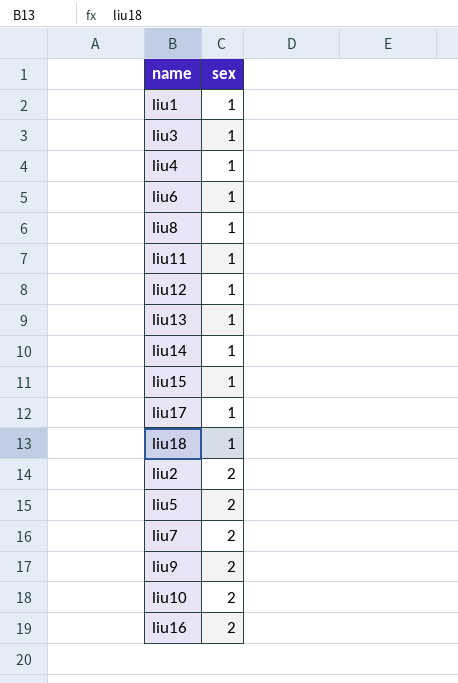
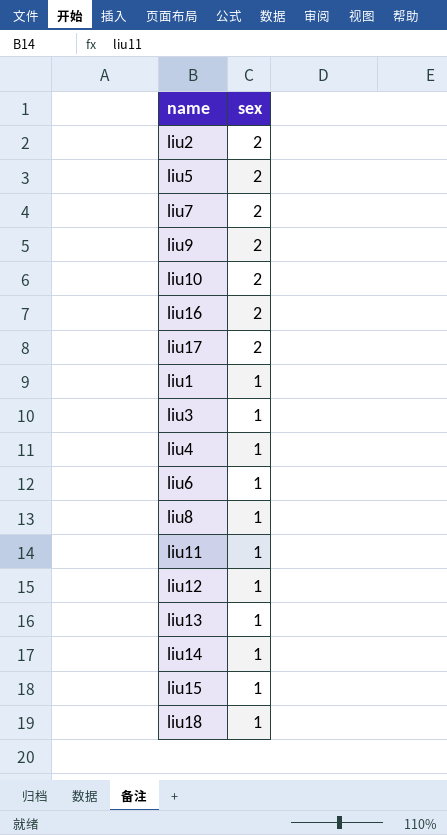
row order: sex ascending -> sex descending
liu17 | sex: 1 -> 2

